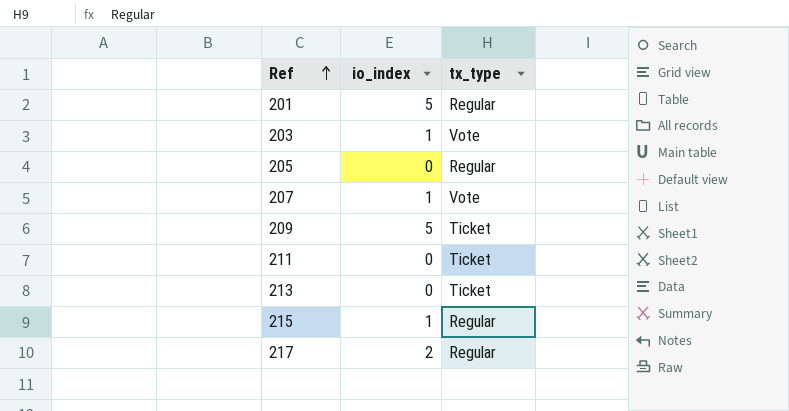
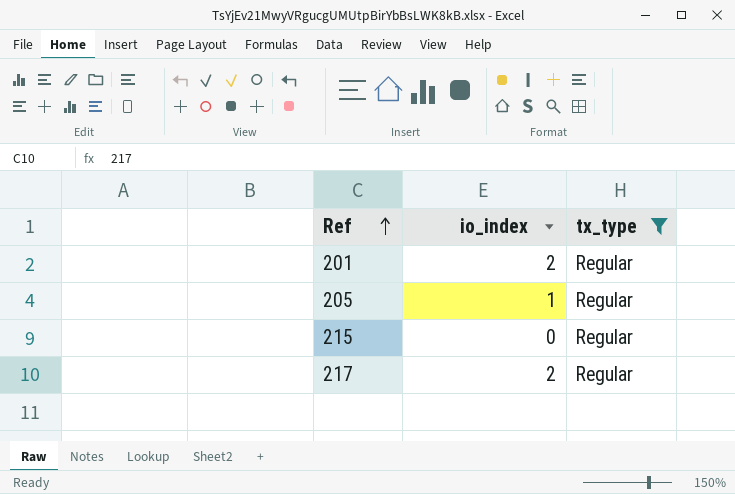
filter: none -> tx_type = Regular
201 | io_index: 5 -> 2
205 | io_index: 0 -> 1
215 | io_index: 1 -> 0

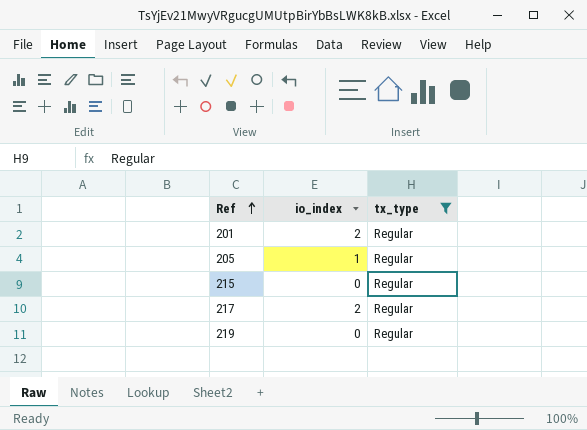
row 219: none -> 0 | Regular

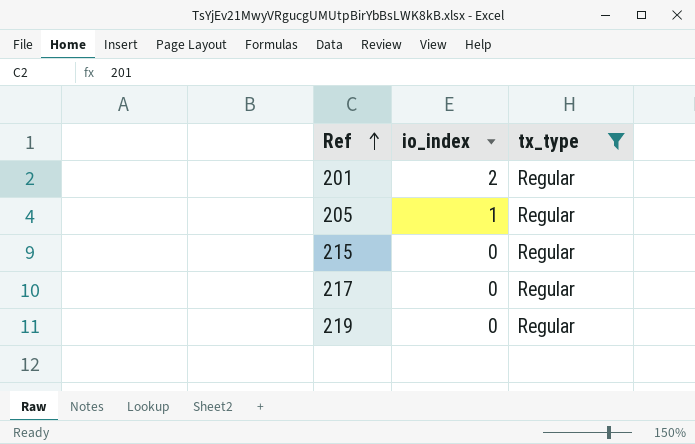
217 | io_index: 2 -> 0

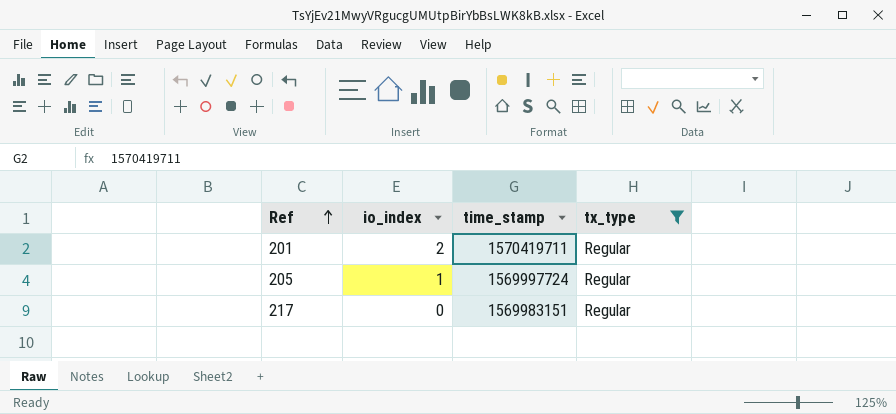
column time_stamp | position: none -> 3
row 215: 0 | Regular -> none
row 219: 0 | Regular -> none

